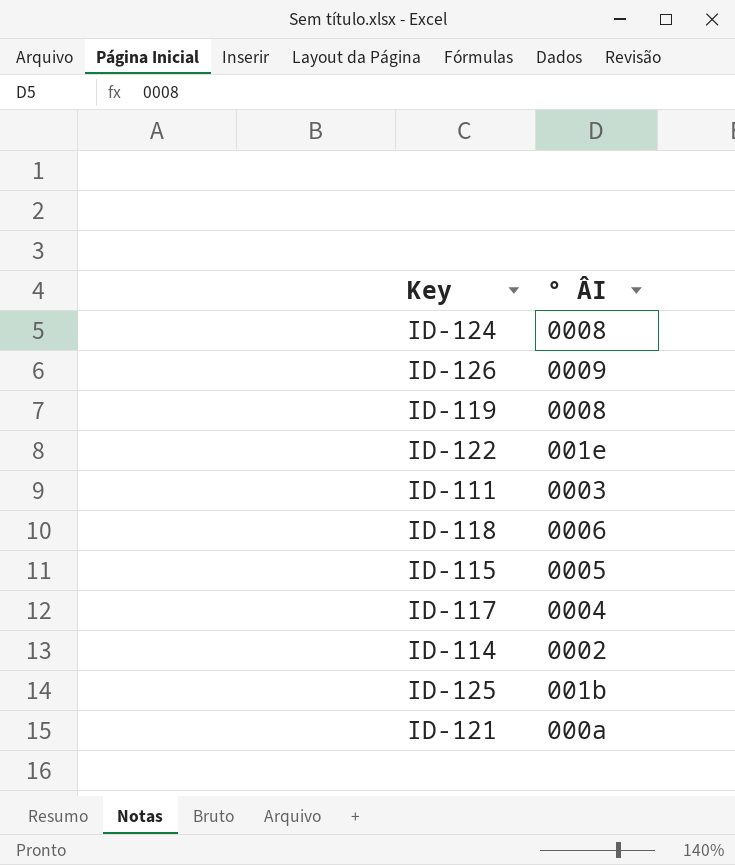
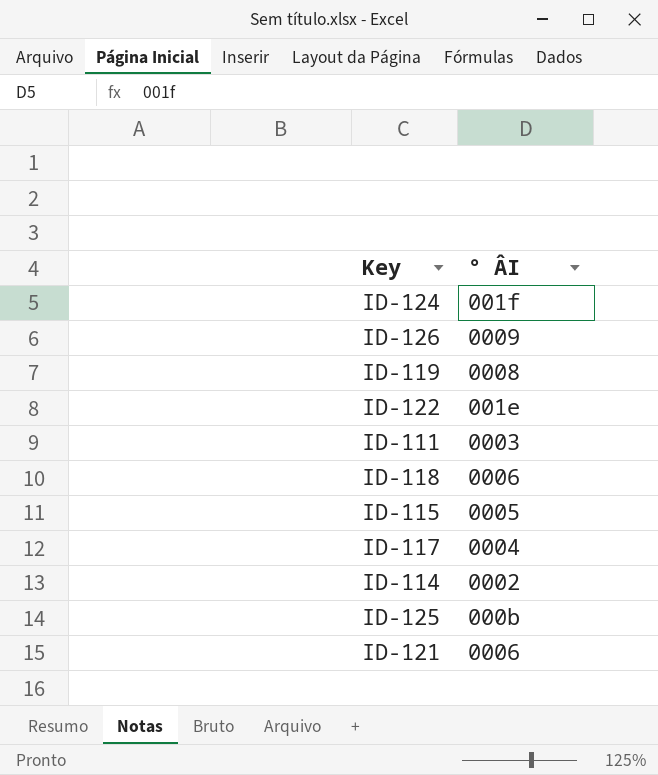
ID-124 | ° ÂI: 0008 -> 001f
ID-125 | ° ÂI: 001b -> 000b
ID-121 | ° ÂI: 000a -> 0006

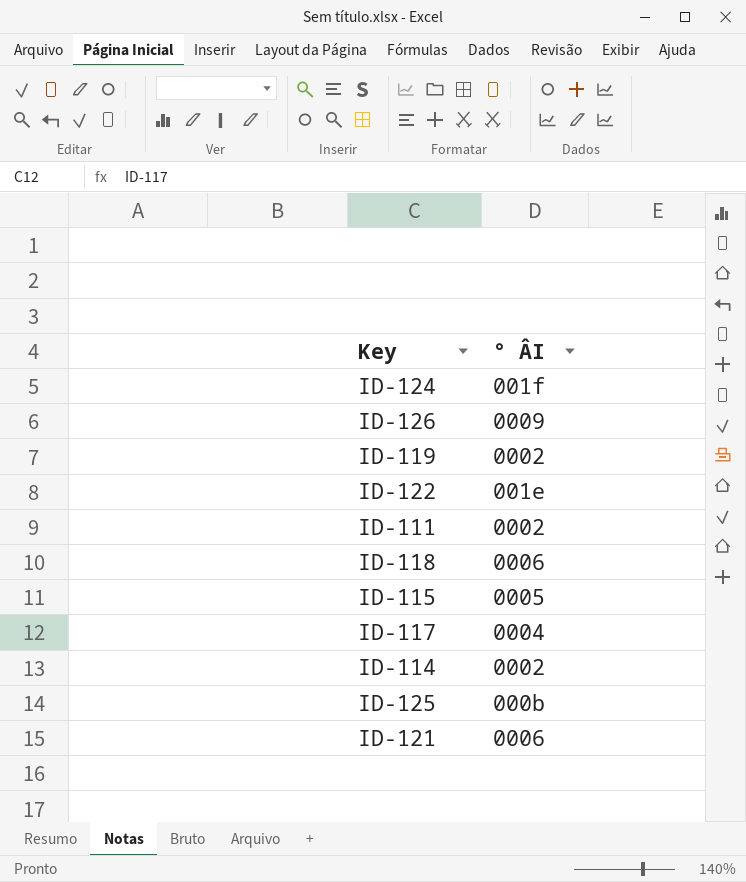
ID-119 | ° ÂI: 0008 -> 0002
ID-111 | ° ÂI: 0003 -> 0002

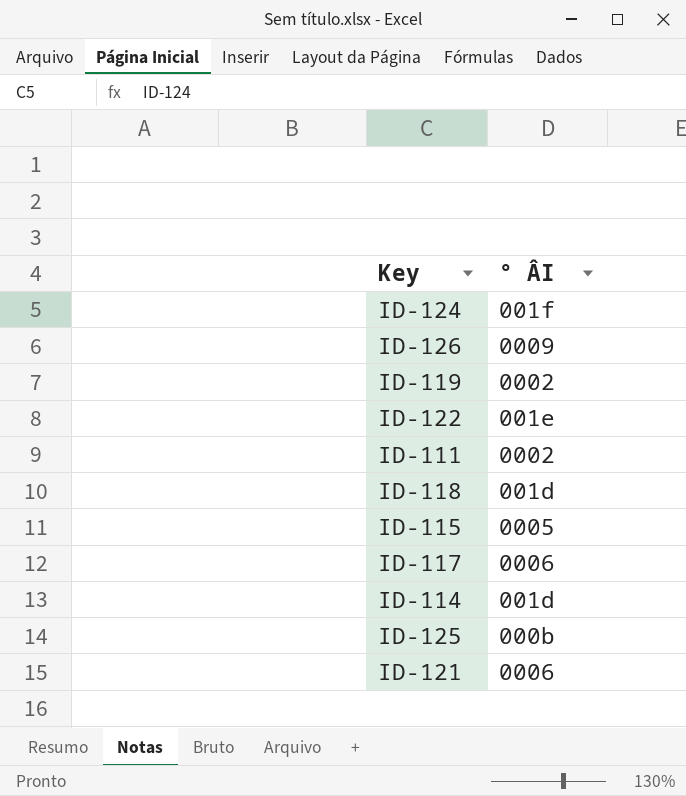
ID-118 | ° ÂI: 0006 -> 001d
ID-117 | ° ÂI: 0004 -> 0006
ID-114 | ° ÂI: 0002 -> 001d

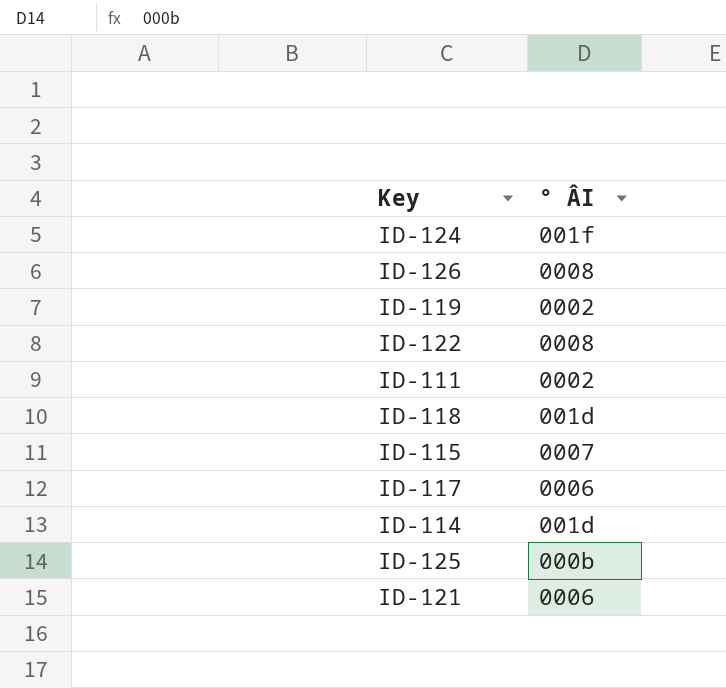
ID-126 | ° ÂI: 0009 -> 0008
ID-122 | ° ÂI: 001e -> 0008
ID-115 | ° ÂI: 0005 -> 0007

